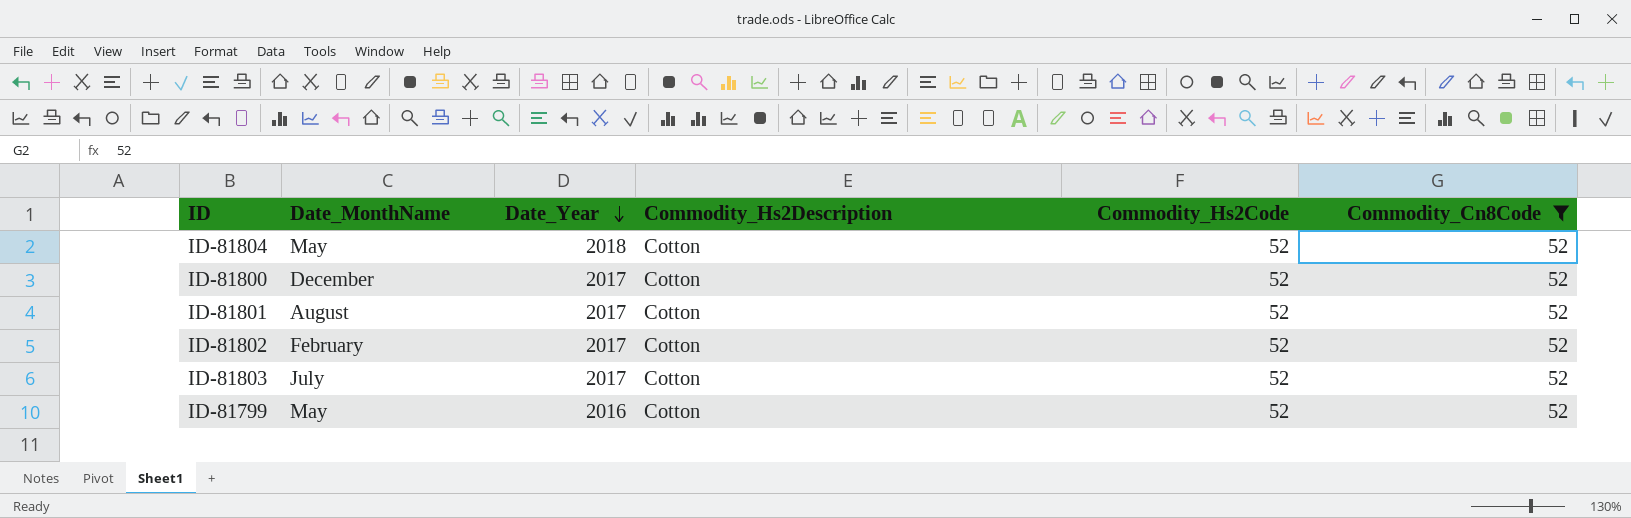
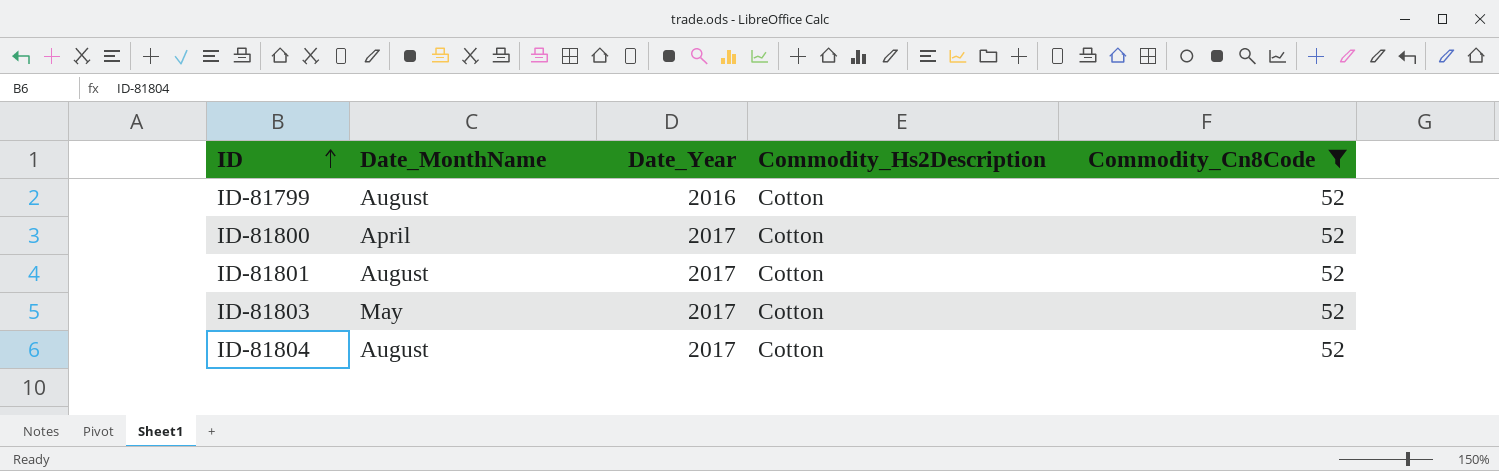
row order: Date_Year descending -> ID ascending
column Commodity_Hs2Code | position: 5 -> none
row ID-81802: February | 2017 | Cotton | 52 | 52 -> none
ID-81799 | Date_MonthName: May -> August
ID-81800 | Date_MonthName: December -> April
ID-81803 | Date_MonthName: July -> May
ID-81804 | Date_MonthName: May -> August
ID-81804 | Date_Year: 2018 -> 2017

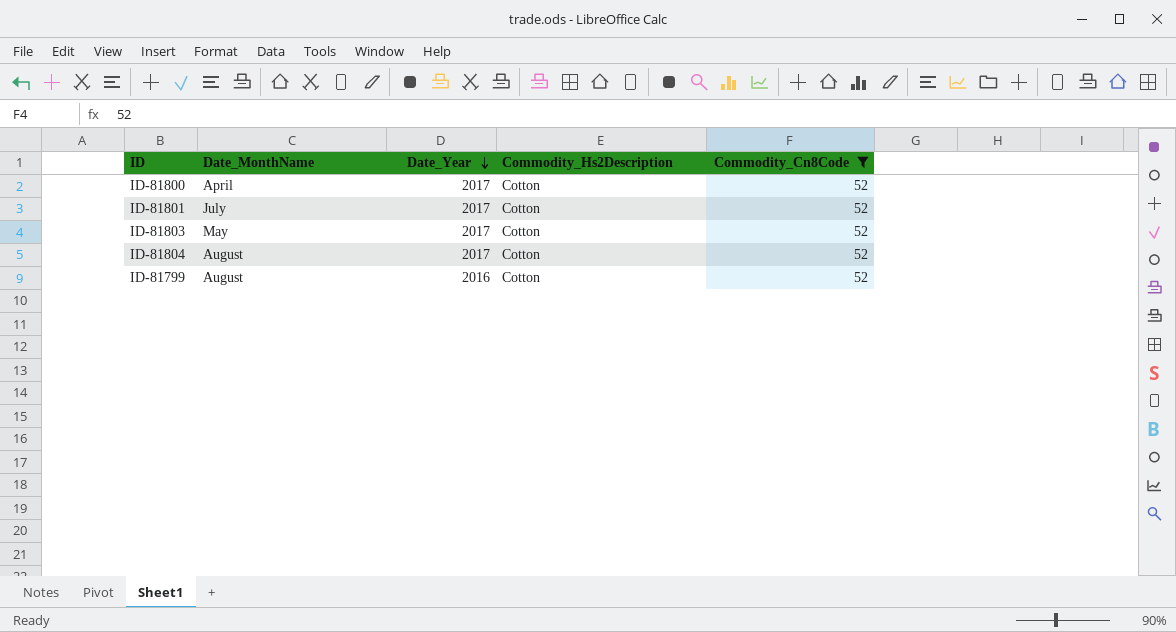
row order: ID ascending -> Date_Year descending
ID-81801 | Date_MonthName: August -> July

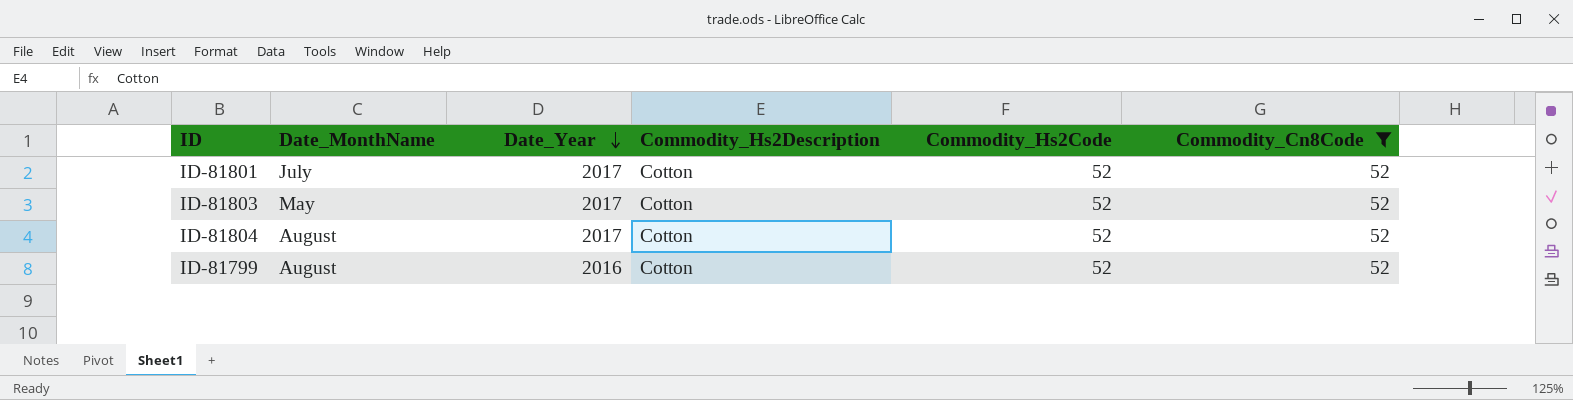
column Commodity_Hs2Code | position: none -> 5
row ID-81800: April | 2017 | Cotton | 52 -> none

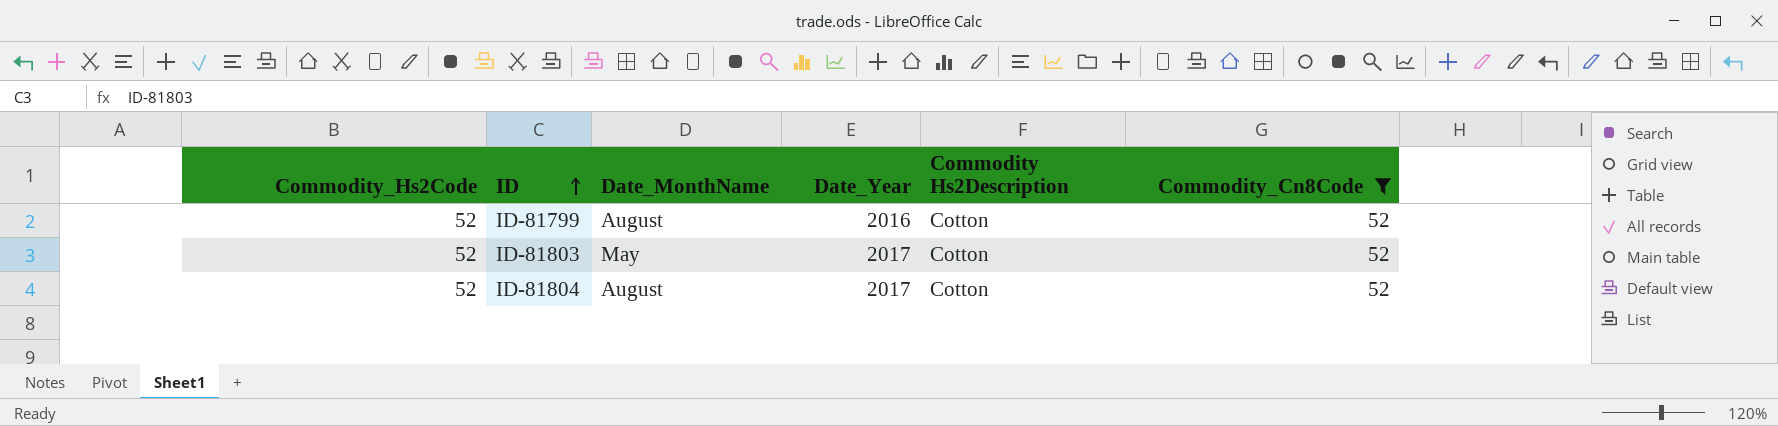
row order: Date_Year descending -> ID ascending
column Commodity_Hs2Code | position: 5 -> 1
column name: Commodity_Hs2Description -> Commodity Hs2Description
row ID-81801: July | 2017 | Cotton | 52 | 52 -> none

